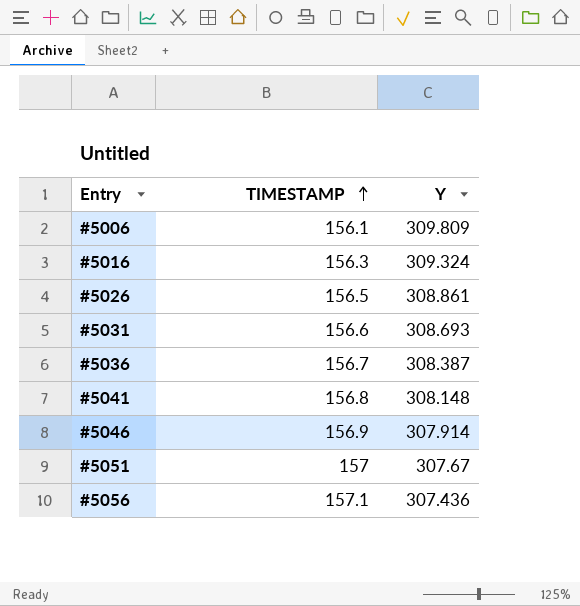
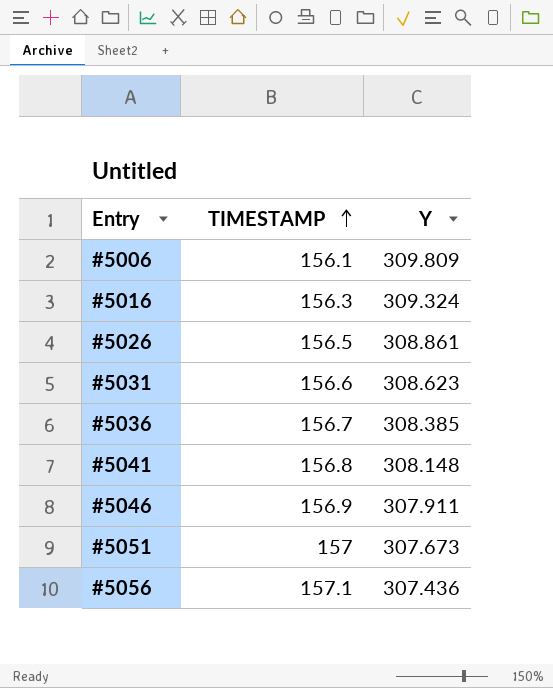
#5031 | Y: 308.693 -> 308.623
#5036 | Y: 308.387 -> 308.385
#5046 | Y: 307.914 -> 307.911
#5051 | Y: 307.67 -> 307.673

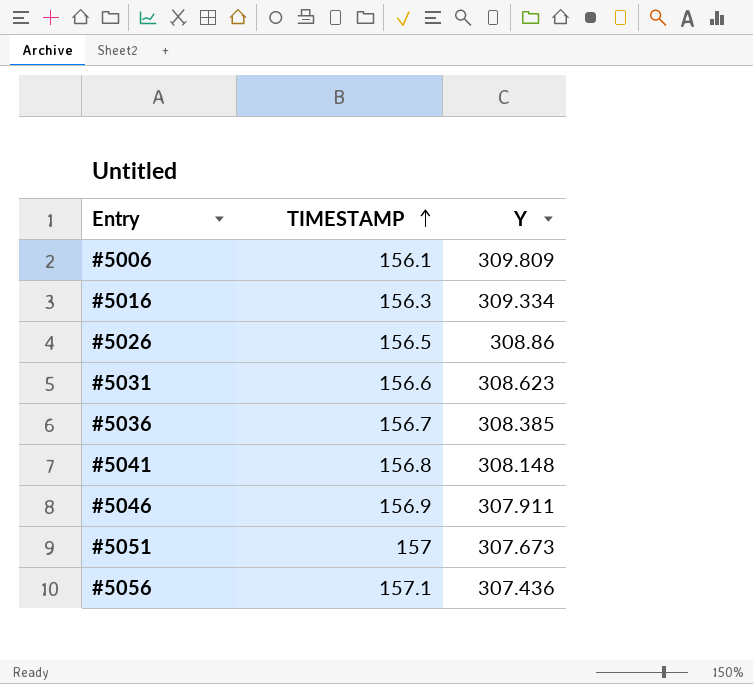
#5016 | Y: 309.324 -> 309.334
#5026 | Y: 308.861 -> 308.86

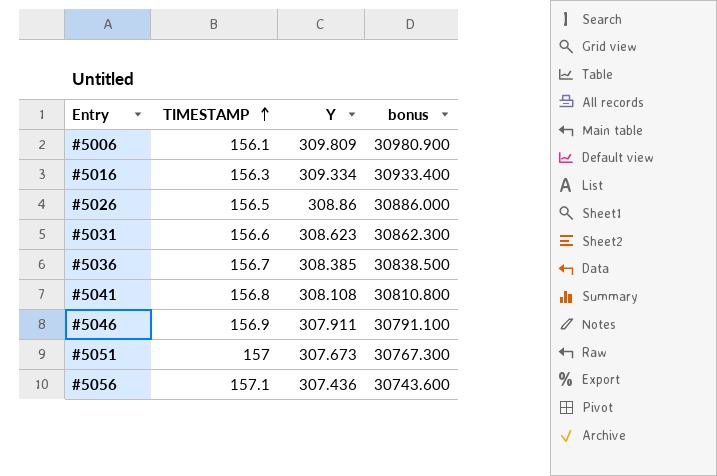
column bonus | formula: none -> [Y] * 100
#5041 | Y: 308.148 -> 308.108

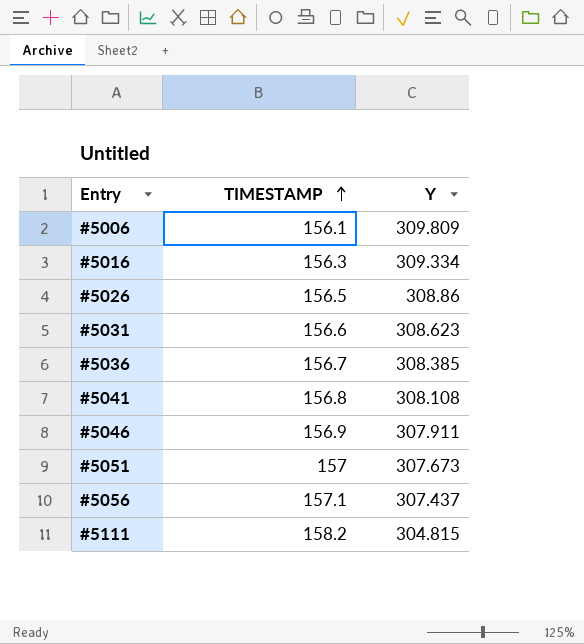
column bonus | formula: [Y] * 100 -> none
#5056 | Y: 307.436 -> 307.437
row #5111: none -> 158.2 | 304.815

